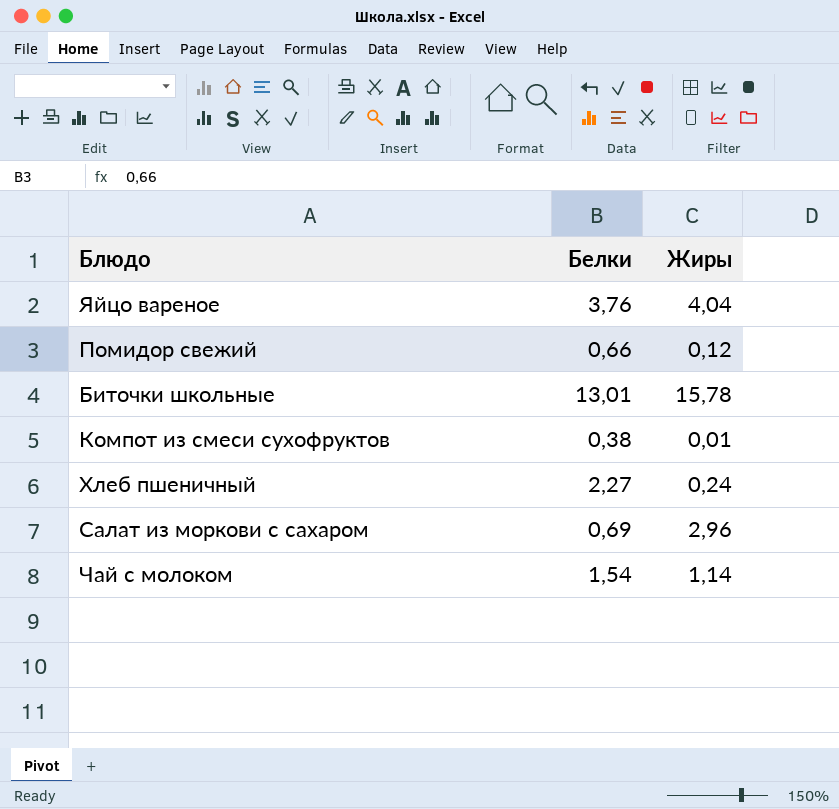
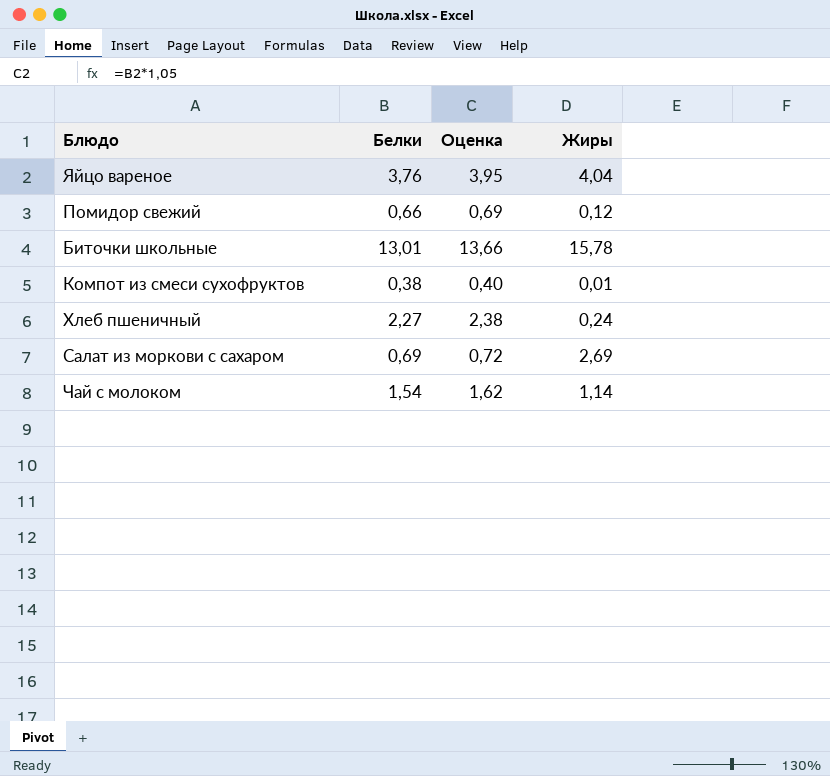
column Оценка | formula: none -> [Белки] * 1,05
Салат из моркови с сахаром | Жиры: 2,96 -> 2,69

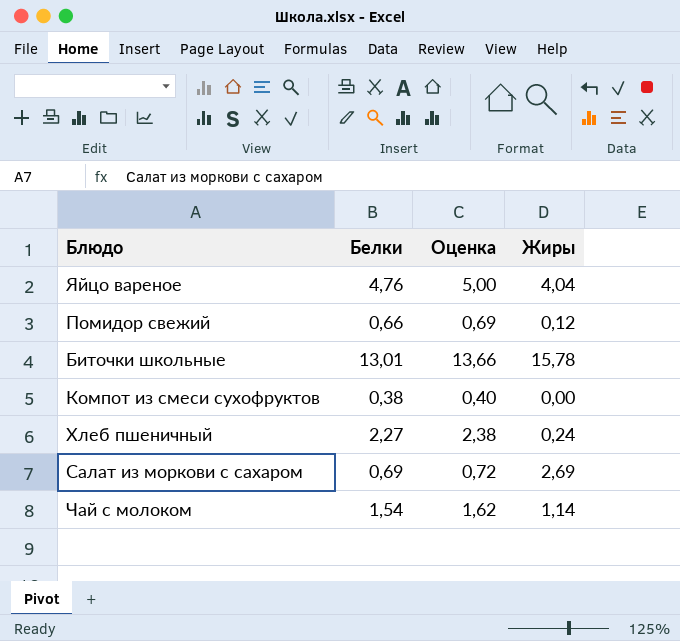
Яйцо вареное | Белки: 3,76 -> 4,76
Яйцо вареное | Оценка: 3,95 -> 5,00
Компот из смеси сухофруктов | Жиры: 0,01 -> 0,00

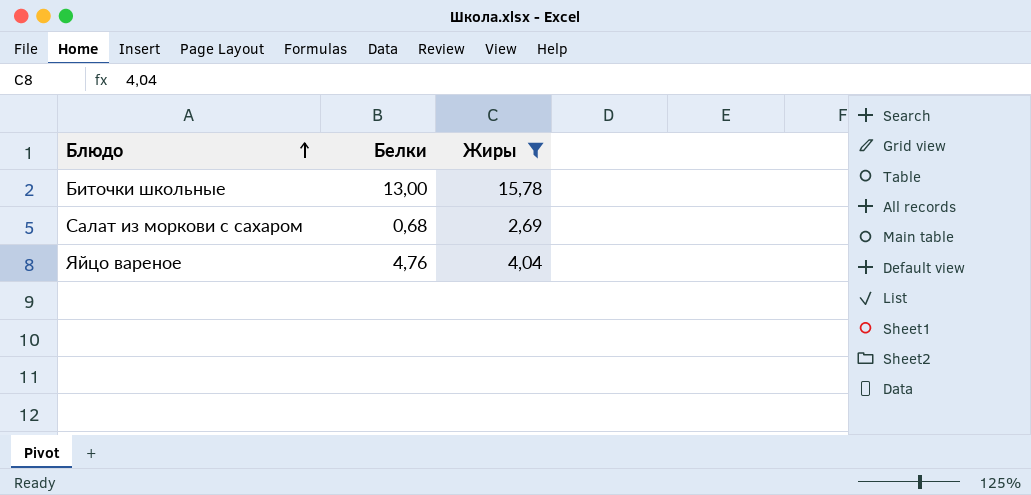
filter: none -> Жиры >= 2,69
row order: none -> Блюдо ascending
column Оценка | formula: [Белки] * 1,05 -> none
Биточки школьные | Белки: 13,01 -> 13,00
Салат из моркови с сахаром | Белки: 0,69 -> 0,68

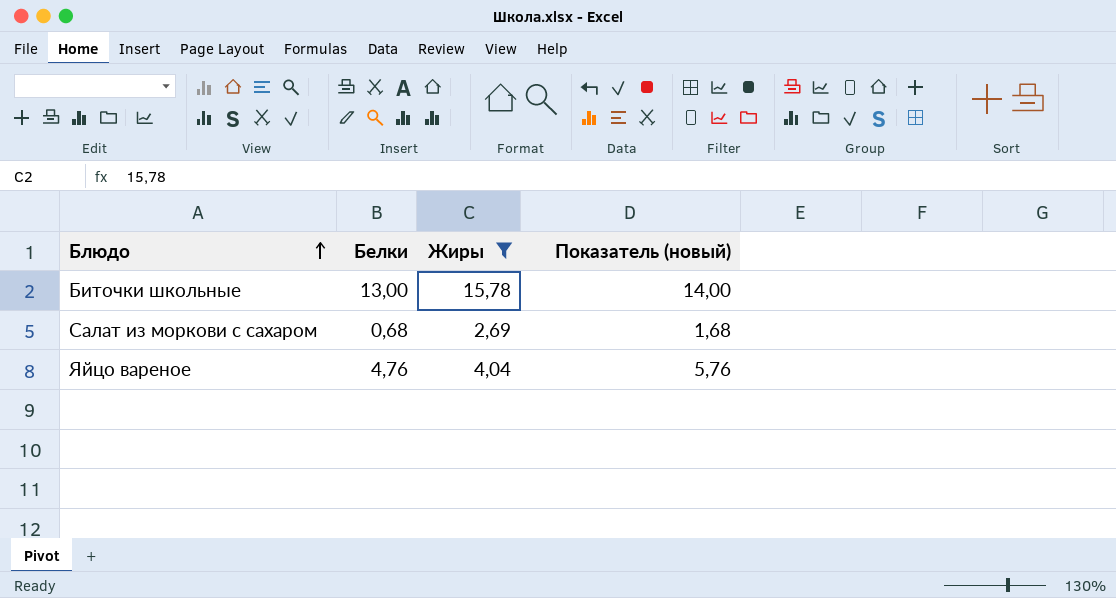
column Показатель (новый) | formula: none -> [Белки] + 1

